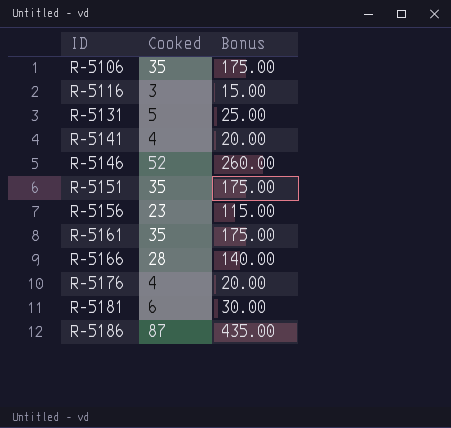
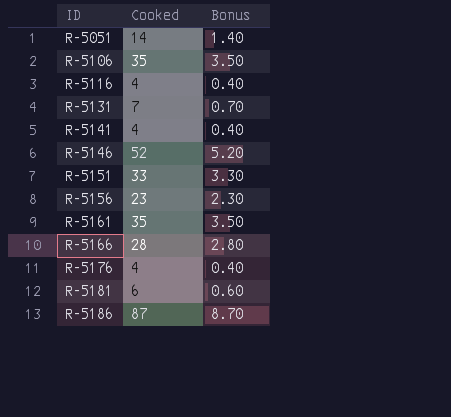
column Bonus | formula: [Cooked] * 5 -> [Cooked] * 0.1
row R-5051: none -> 14 | 1.40
R-5116 | Cooked: 3 -> 4
R-5131 | Cooked: 5 -> 7
R-5151 | Cooked: 35 -> 33

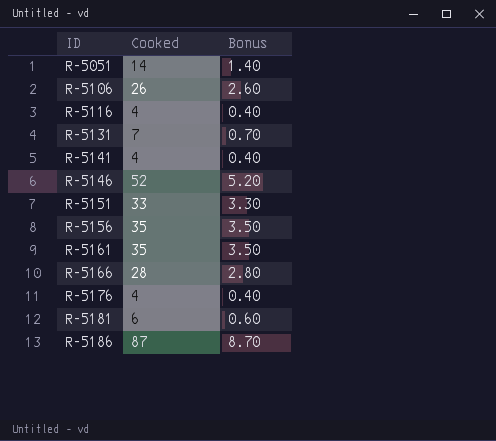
R-5106 | Cooked: 35 -> 26
R-5106 | Bonus: 3.50 -> 2.60
R-5156 | Cooked: 23 -> 35
R-5156 | Bonus: 2.30 -> 3.50

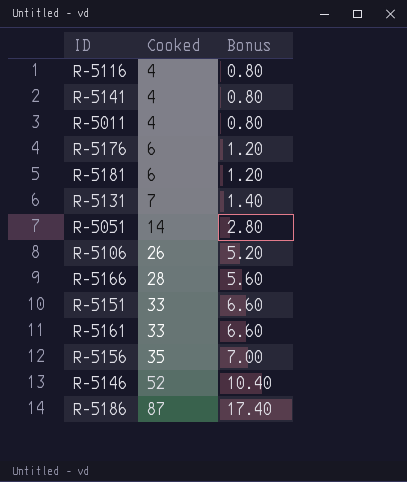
row order: ID ascending -> Cooked ascending
column Bonus | formula: [Cooked] * 0.1 -> [Cooked] * 0.2
row R-5011: none -> 4 | 0.80
R-5176 | Cooked: 4 -> 6
R-5161 | Cooked: 35 -> 33

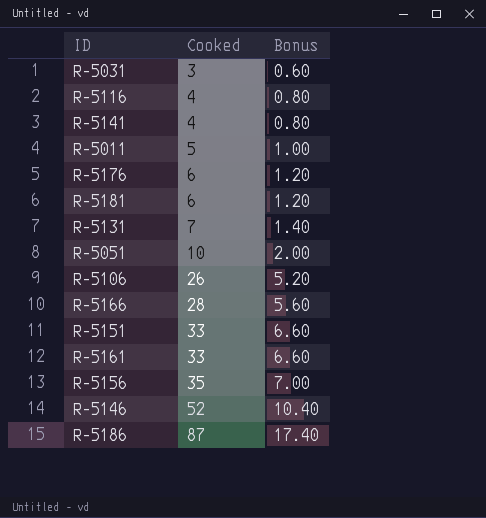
row R-5031: none -> 3 | 0.60
R-5011 | Cooked: 4 -> 5
R-5011 | Bonus: 0.80 -> 1.00
R-5051 | Cooked: 14 -> 10
R-5051 | Bonus: 2.80 -> 2.00

